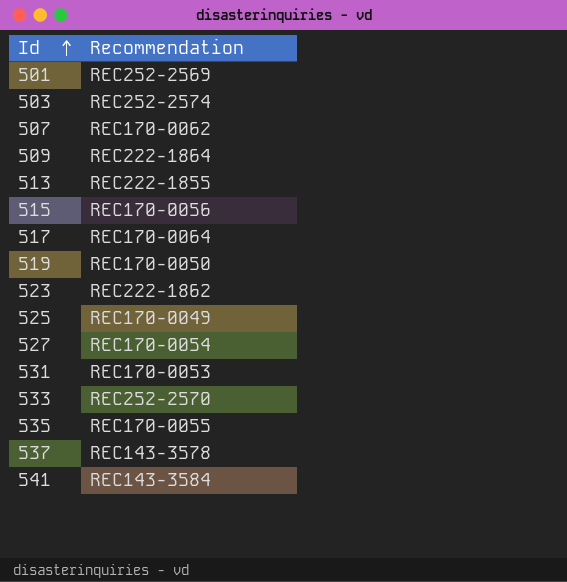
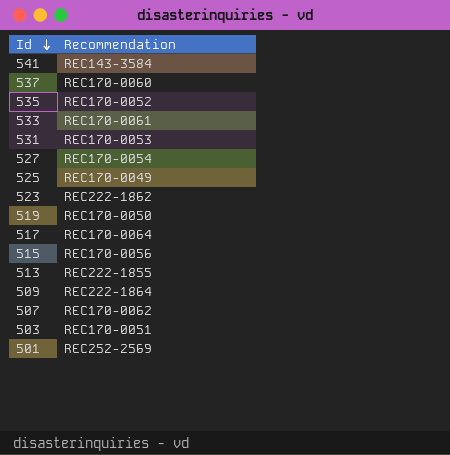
row order: Id ascending -> Id descending
537 | Recommendation: REC143-3578 -> REC170-0060
535 | Recommendation: REC170-0055 -> REC170-0052
533 | Recommendation: REC252-2570 -> REC170-0061
503 | Recommendation: REC252-2574 -> REC170-0051

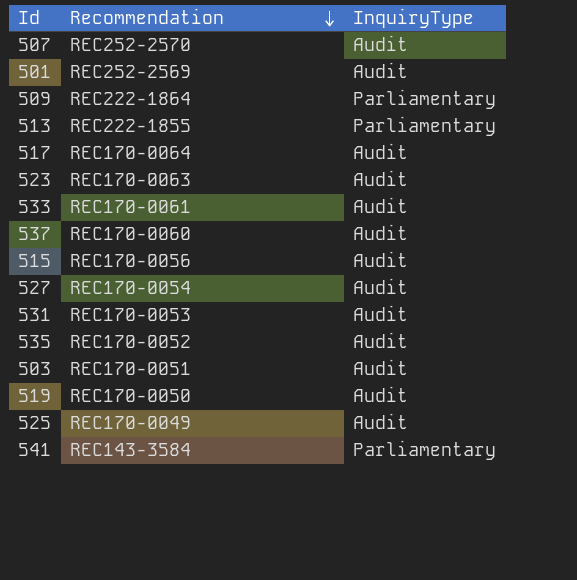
row order: Id descending -> Recommendation descending
column InquiryType | position: none -> 3
507 | Recommendation: REC170-0062 -> REC252-2570
523 | Recommendation: REC222-1862 -> REC170-0063

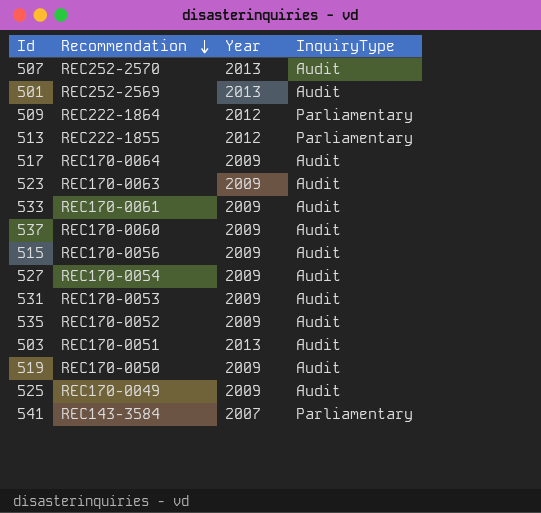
column Year | position: none -> 3

